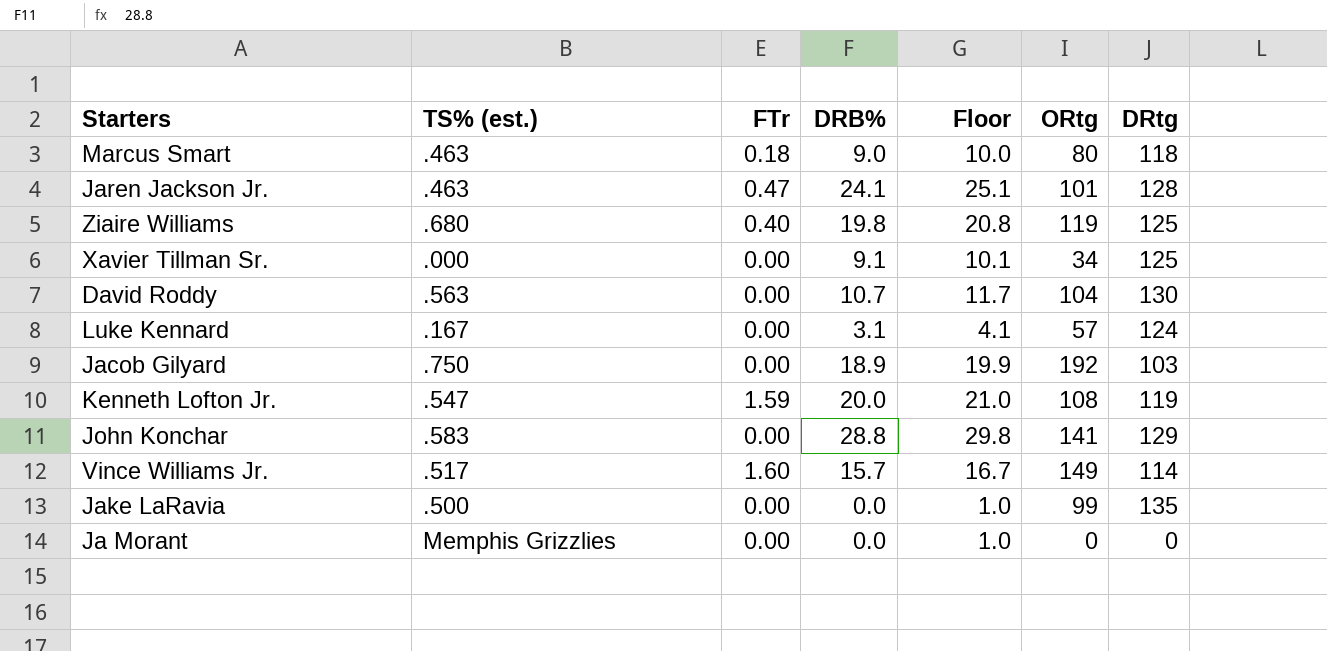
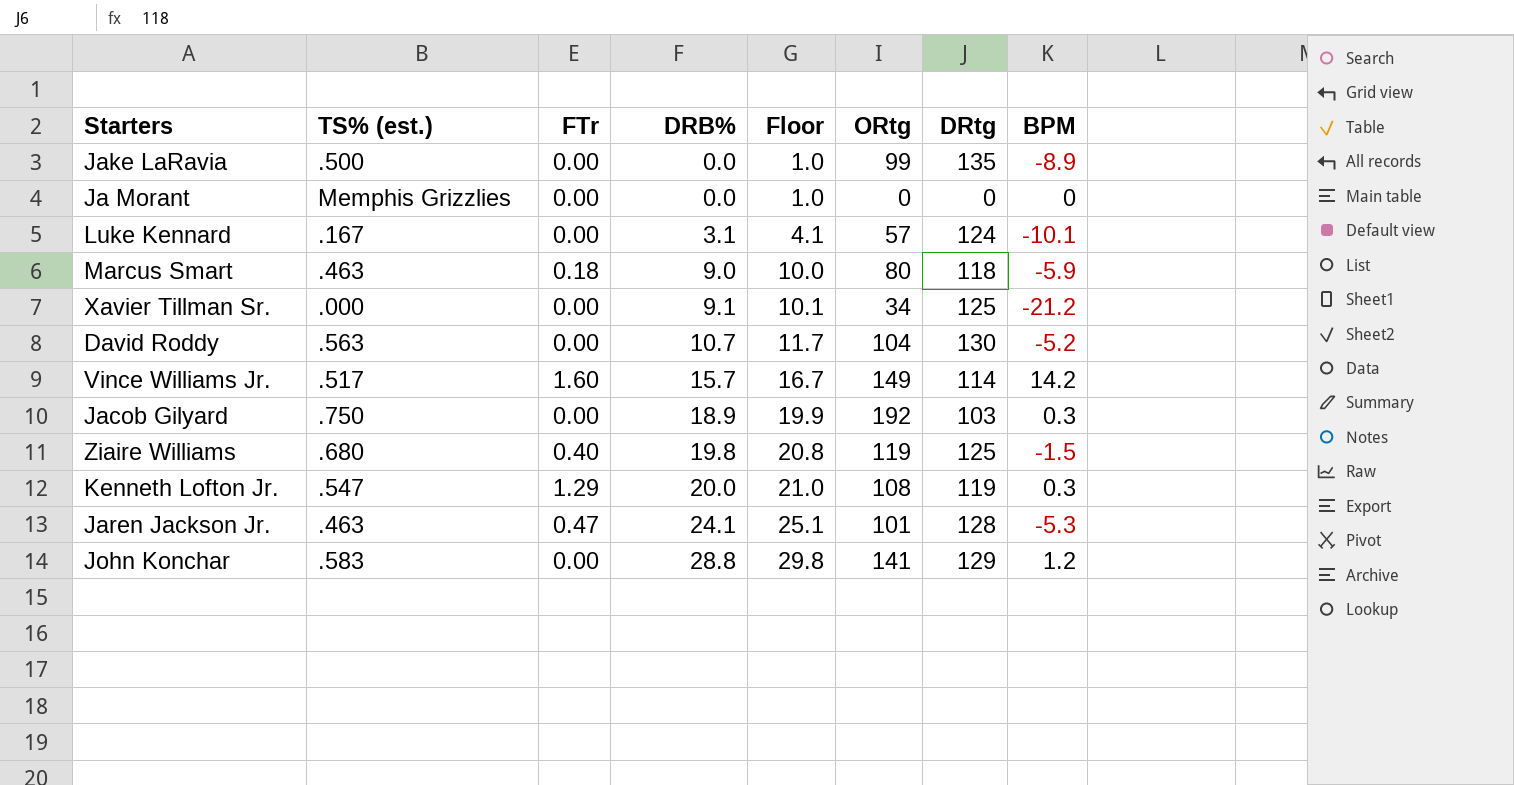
row order: none -> DRB% ascending
column BPM | position: none -> 8
Kenneth Lofton Jr. | FTr: 1.59 -> 1.29

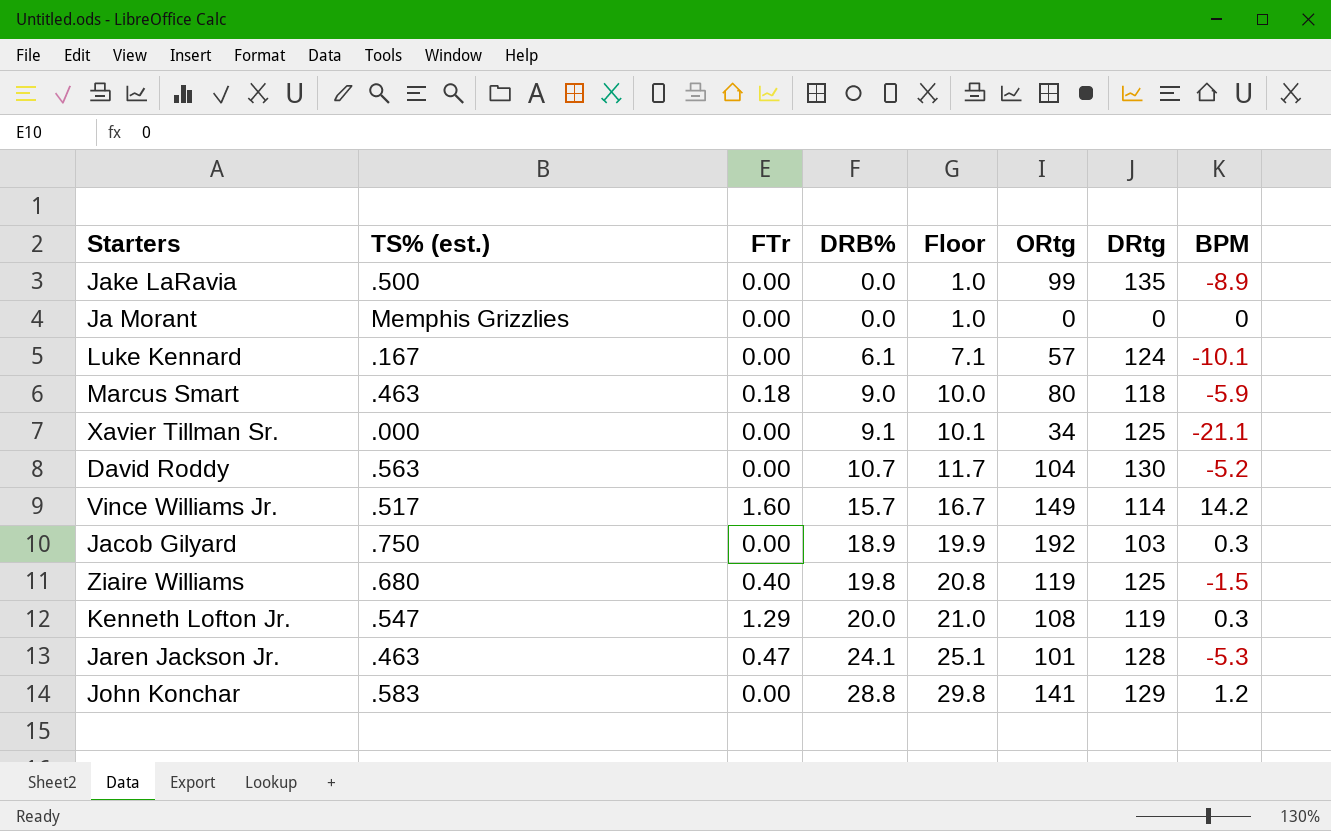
Luke Kennard | DRB%: 3.1 -> 6.1
Luke Kennard | Floor: 4.1 -> 7.1
Xavier Tillman Sr. | BPM: -21.2 -> -21.1

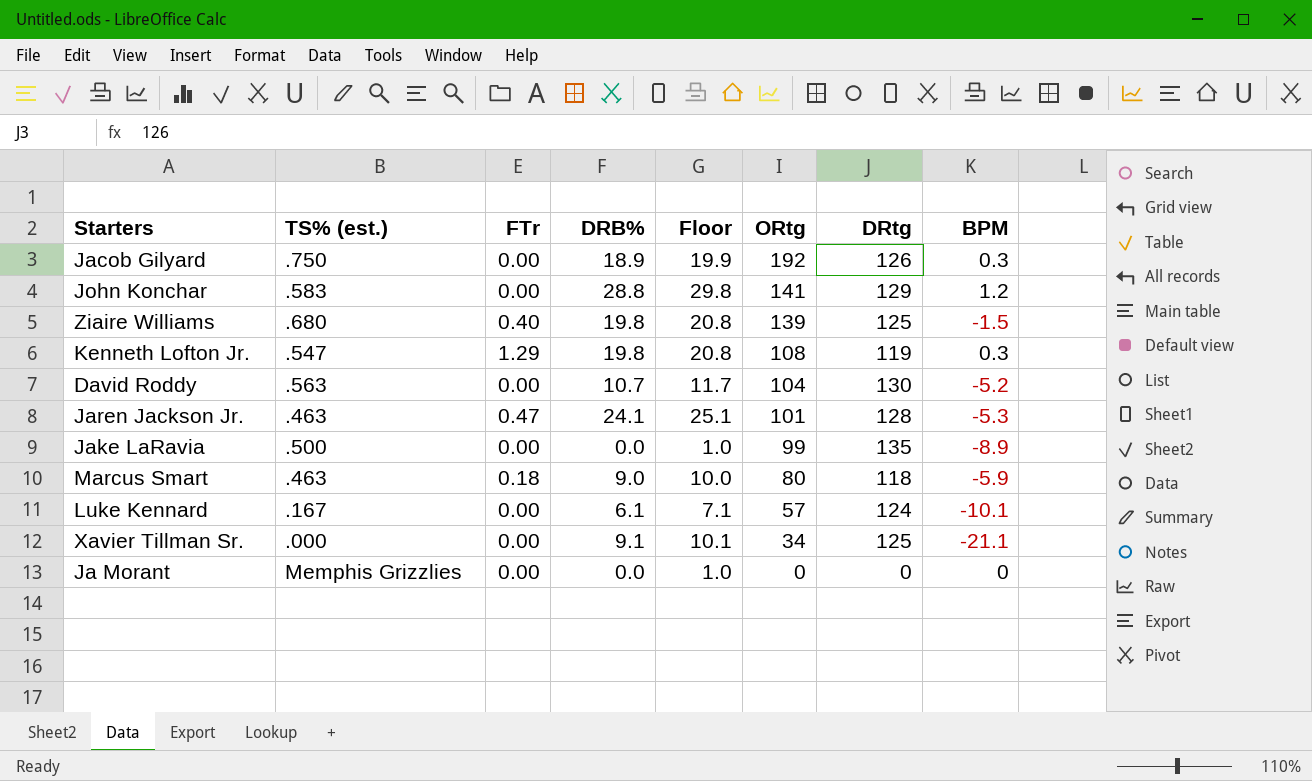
row order: DRB% ascending -> ORtg descending
row Vince Williams Jr.: .517 | 1.60 | 15.7 | 16.7 | 149 | 114 | 14.2 -> none
Jacob Gilyard | DRtg: 103 -> 126
Ziaire Williams | ORtg: 119 -> 139
Kenneth Lofton Jr. | DRB%: 20.0 -> 19.8
Kenneth Lofton Jr. | Floor: 21.0 -> 20.8

